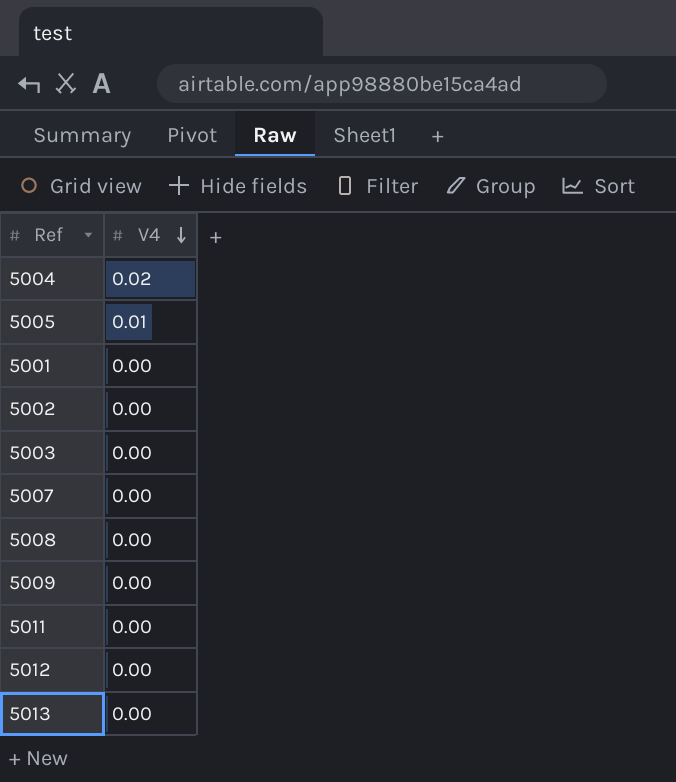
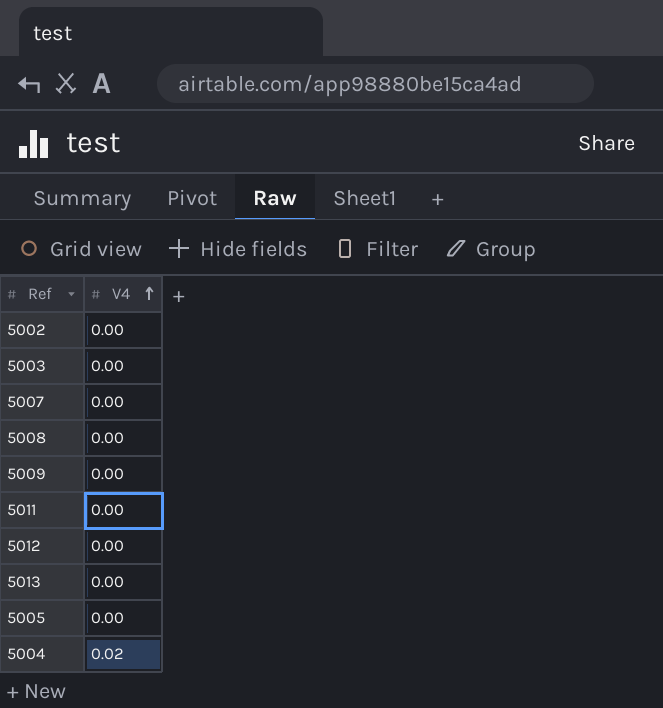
row order: V4 descending -> V4 ascending
row 5001: 0.00 -> none
5005 | V4: 0.01 -> 0.00

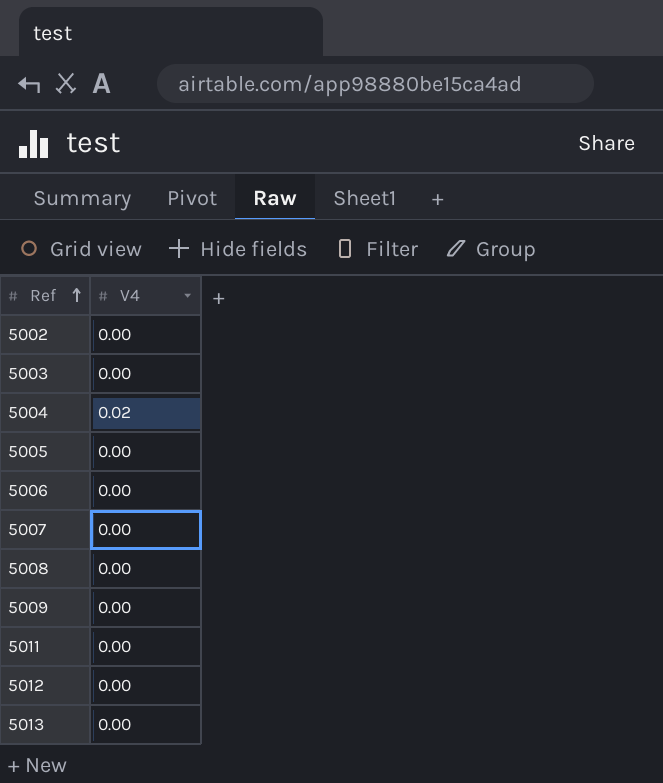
row order: V4 ascending -> Ref ascending
row 5006: none -> 0.00

